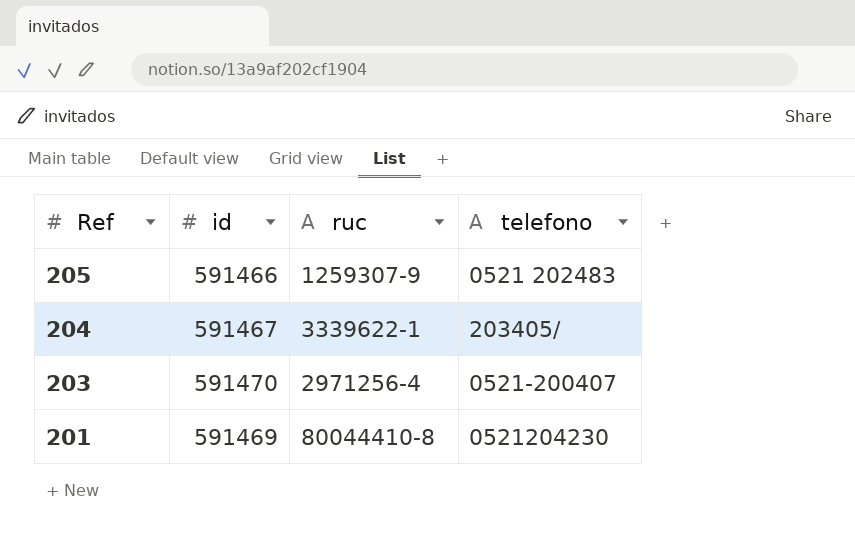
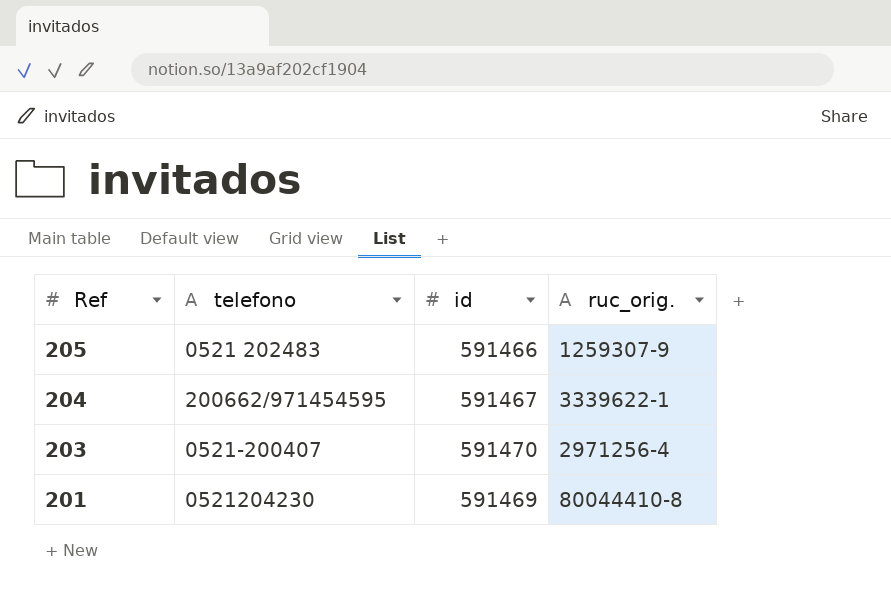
column telefono | position: 4 -> 2
column name: ruc -> ruc_orig.
204 | telefono: 203405/ -> 200662/971454595

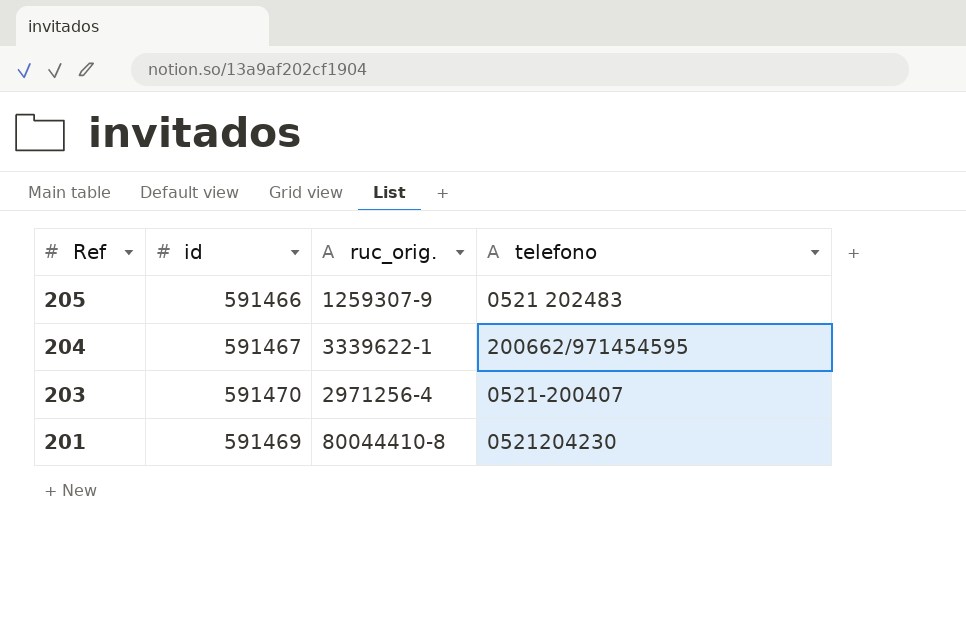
column telefono | position: 2 -> 4

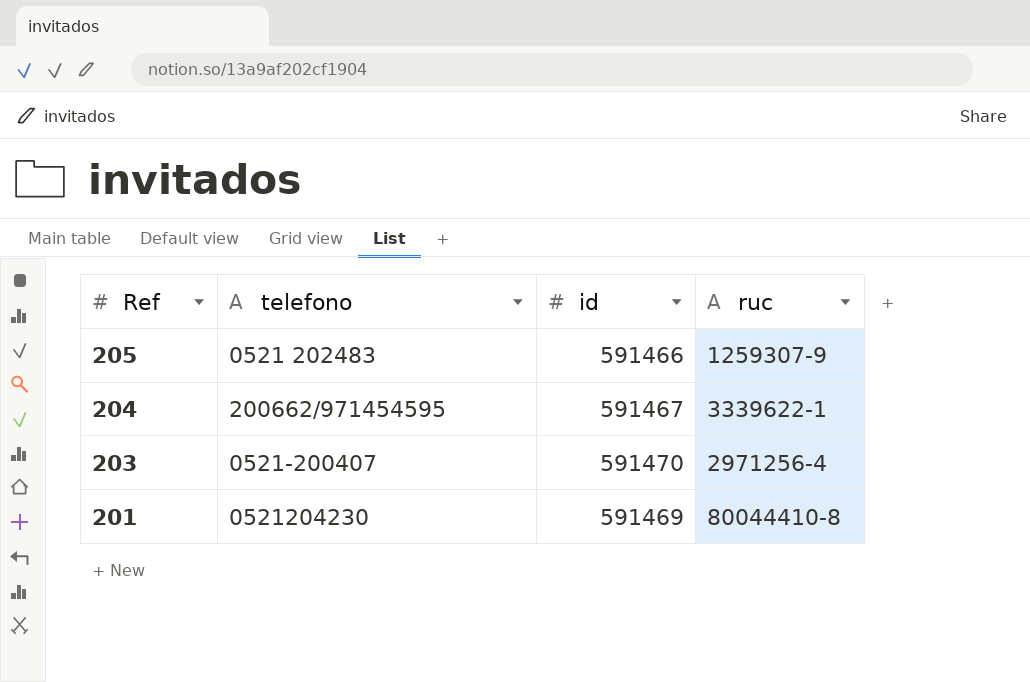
column telefono | position: 4 -> 2
column name: ruc_orig. -> ruc

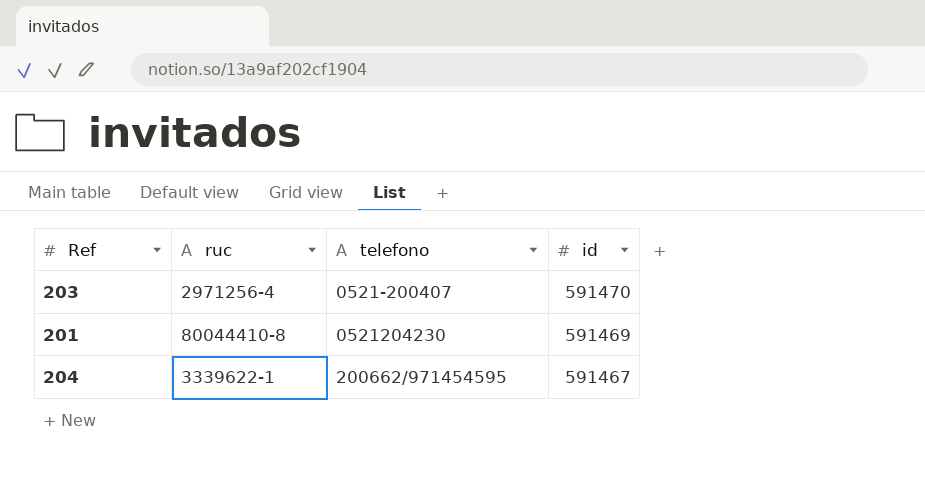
row order: Ref descending -> id descending
column ruc | position: 4 -> 2
row 205: 0521 202483 | 591466 | 1259307-9 -> none

